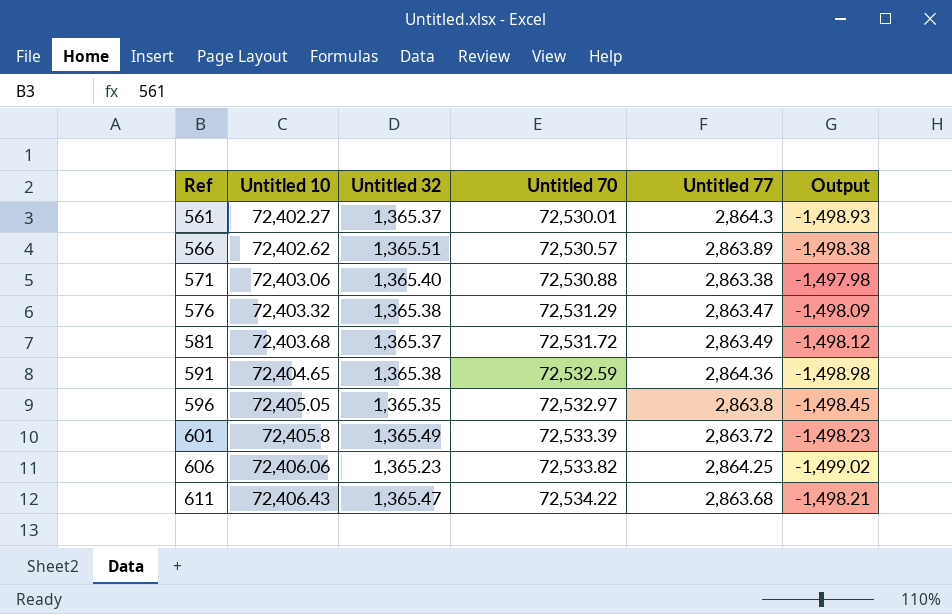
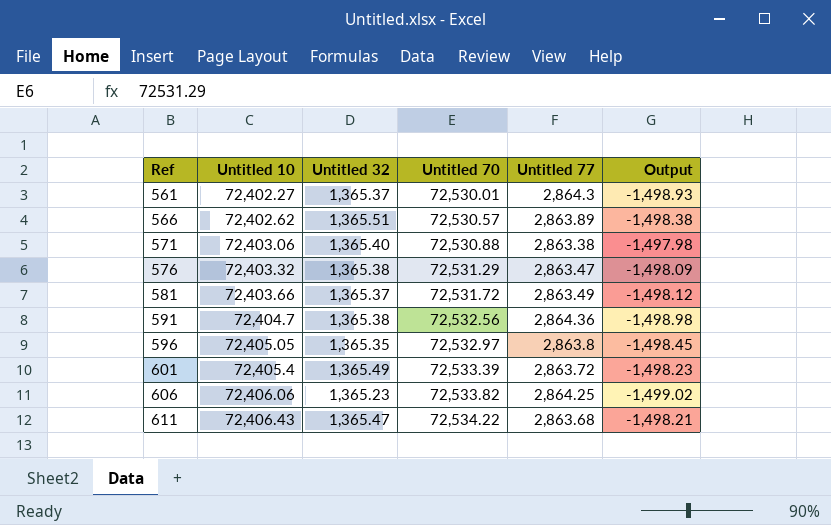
581 | Untitled 10: 72,403.68 -> 72,403.66
591 | Untitled 10: 72,404.65 -> 72,404.7
591 | Untitled 70: 72,532.59 -> 72,532.56
601 | Untitled 10: 72,405.8 -> 72,405.4

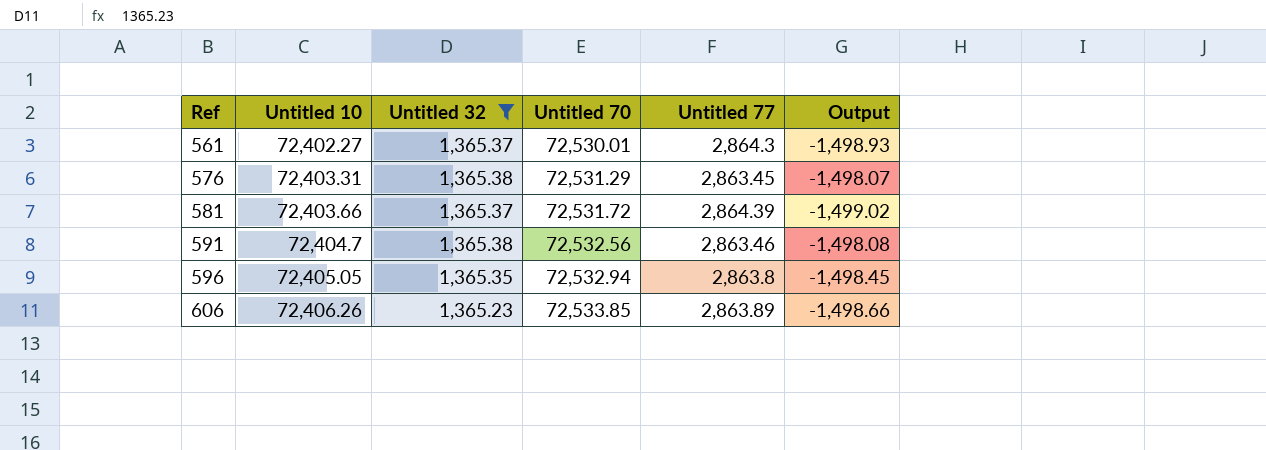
filter: none -> Untitled 32 <= 1,365.38
576 | Untitled 10: 72,403.32 -> 72,403.31
576 | Untitled 77: 2,863.47 -> 2,863.45
576 | Output: -1,498.09 -> -1,498.07
581 | Untitled 77: 2,863.49 -> 2,864.39
581 | Output: -1,498.12 -> -1,499.02
591 | Untitled 77: 2,864.36 -> 2,863.46
591 | Output: -1,498.98 -> -1,498.08
596 | Untitled 70: 72,532.97 -> 72,532.94
606 | Untitled 10: 72,406.06 -> 72,406.26
606 | Untitled 70: 72,533.82 -> 72,533.85
606 | Untitled 77: 2,864.25 -> 2,863.89
606 | Output: -1,499.02 -> -1,498.66

